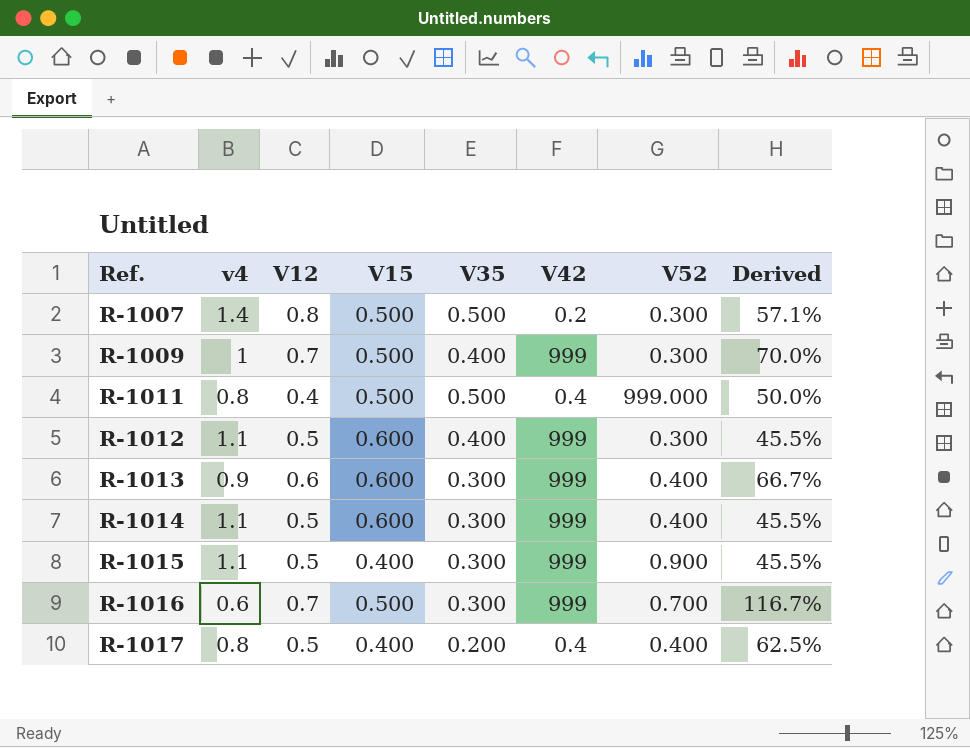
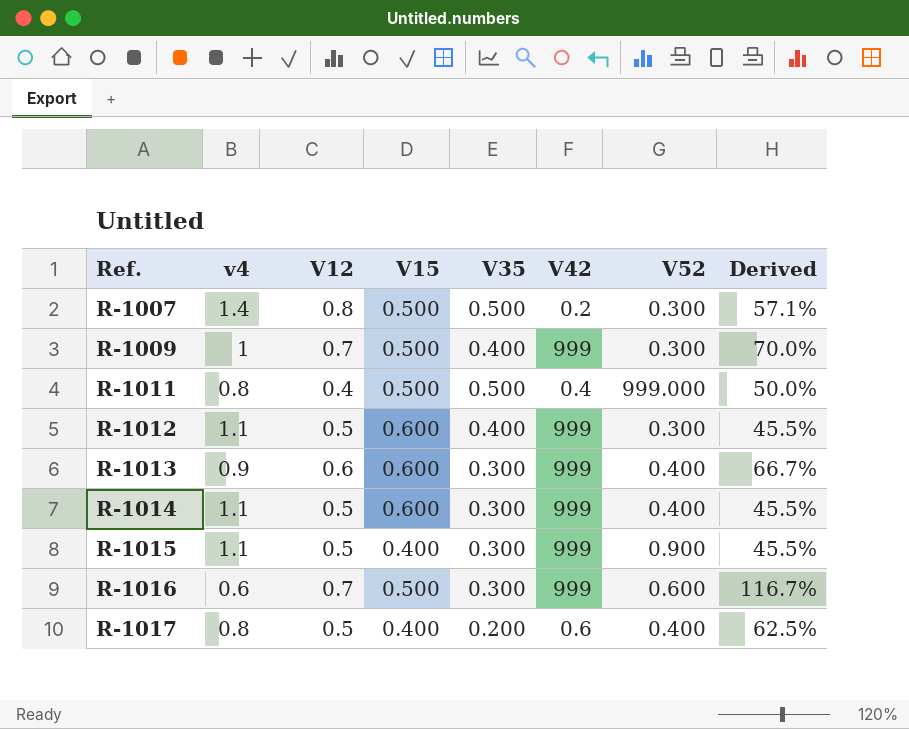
R-1016 | V52: 0.700 -> 0.600
R-1017 | V42: 0.4 -> 0.6

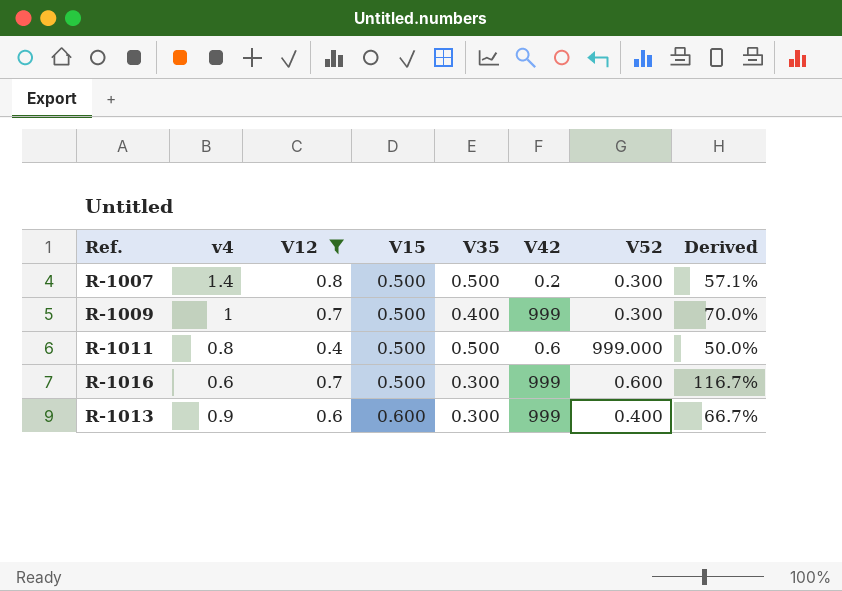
filter: none -> V12 != 0.5
row order: Ref. ascending -> V15 ascending
R-1011 | V42: 0.4 -> 0.6

